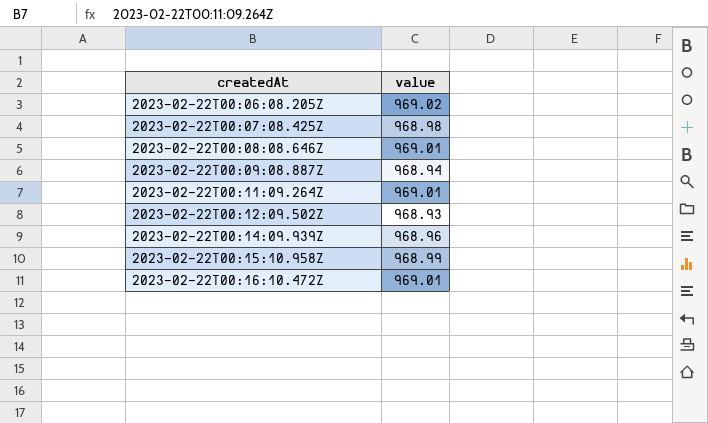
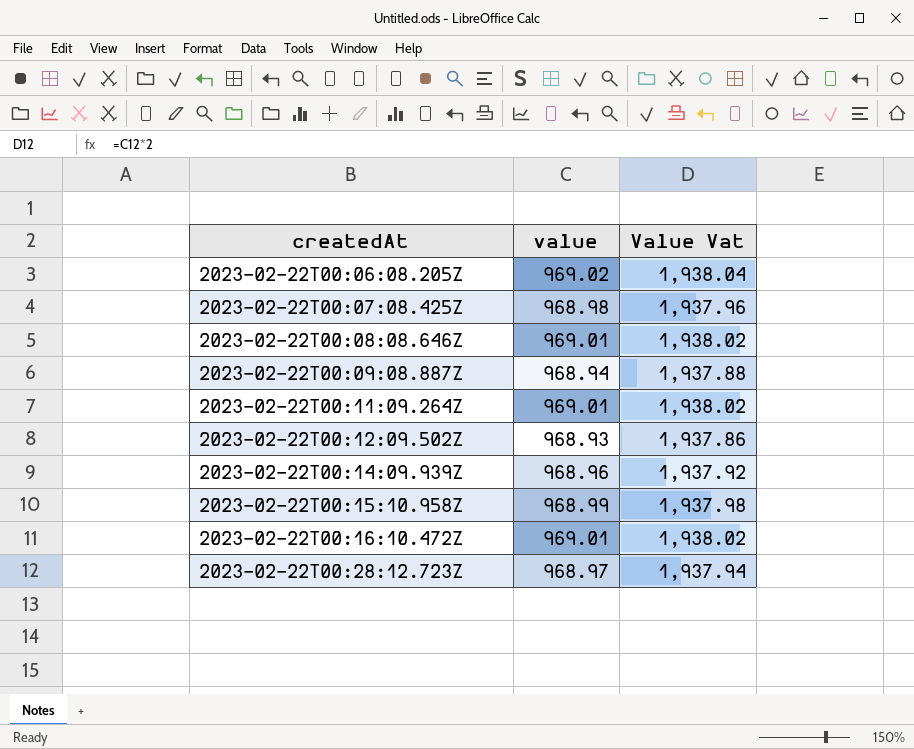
column Value Vat | formula: none -> [value] * 2
row 2023-02-22T00:28:12.723Z: none -> 968.97 | 1,937.94

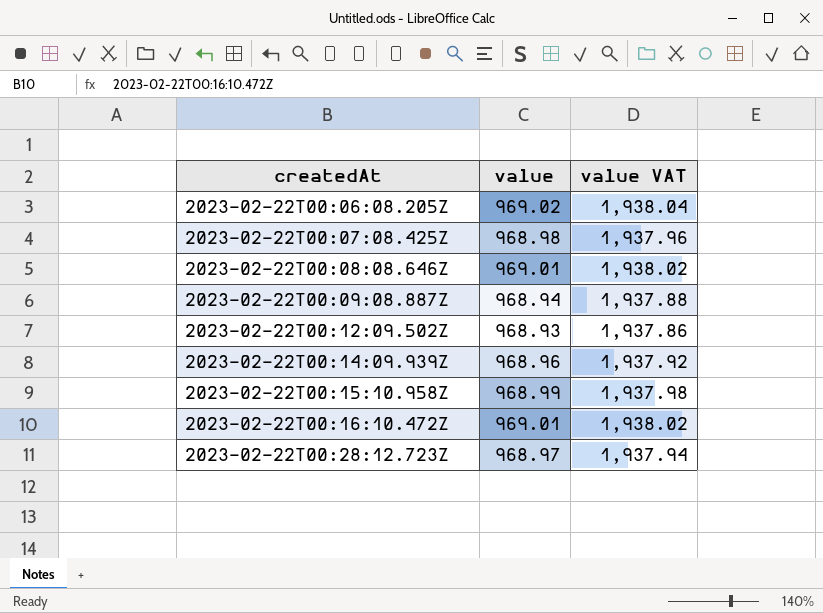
column name: Value Vat -> value VAT
row 2023-02-22T00:11:09.264Z: 969.01 | 1,938.02 -> none

